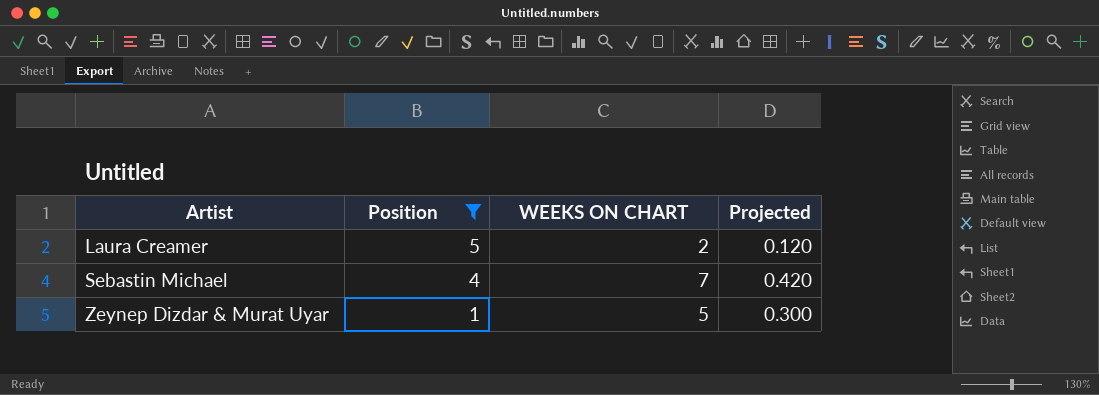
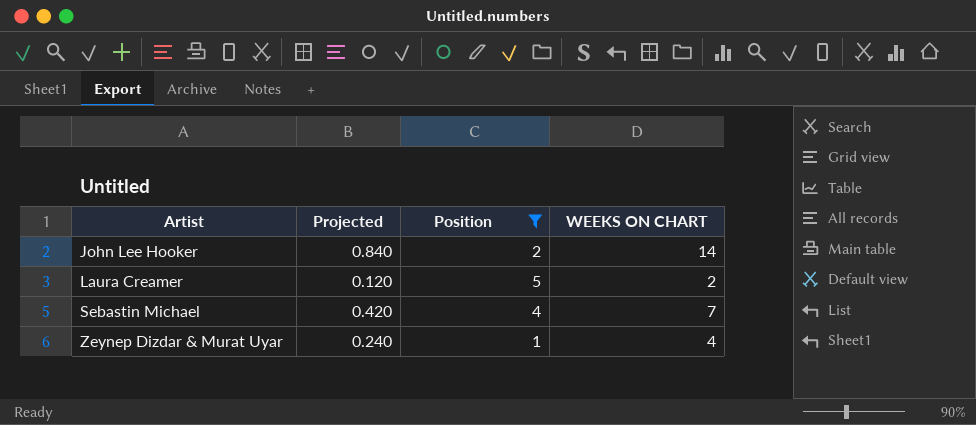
column Projected | position: 4 -> 2
row John Lee Hooker: none -> 0.840 | 2 | 14
Zeynep Dizdar & Murat Uyar | Projected: 0.300 -> 0.240
Zeynep Dizdar & Murat Uyar | WEEKS ON CHART: 5 -> 4

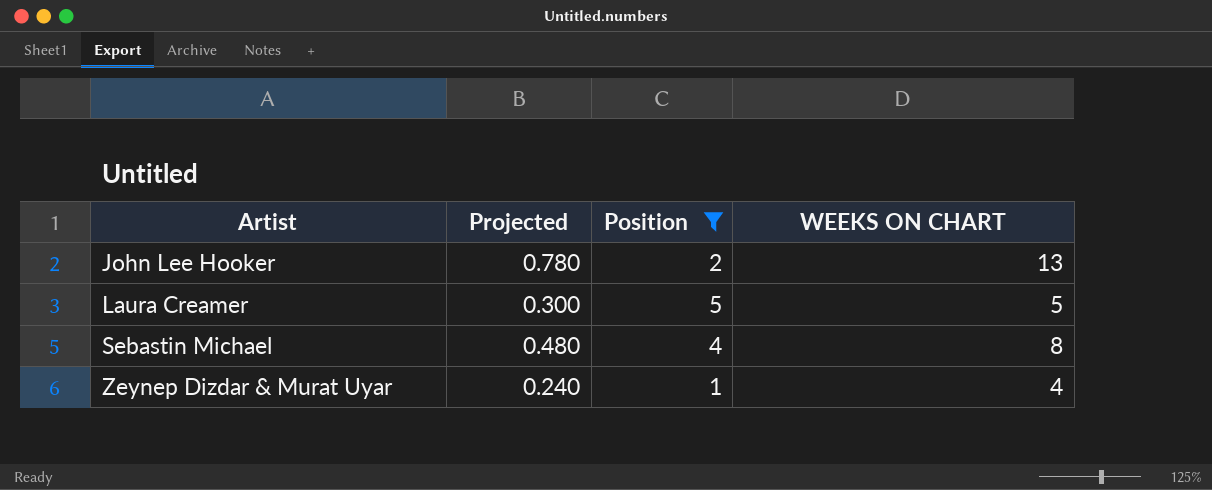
John Lee Hooker | Projected: 0.840 -> 0.780
John Lee Hooker | WEEKS ON CHART: 14 -> 13
Laura Creamer | Projected: 0.120 -> 0.300
Laura Creamer | WEEKS ON CHART: 2 -> 5
Sebastin Michael | Projected: 0.420 -> 0.480
Sebastin Michael | WEEKS ON CHART: 7 -> 8

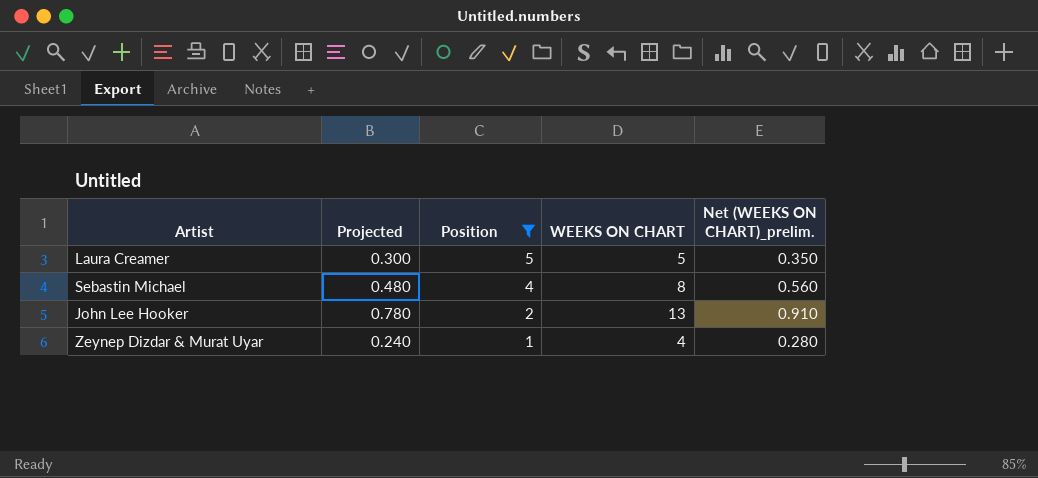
row order: Artist ascending -> Position descending
column Net (WEEKS ON CHART)_prelim. | formula: none -> [WEEKS ON CHART] * 0.07

